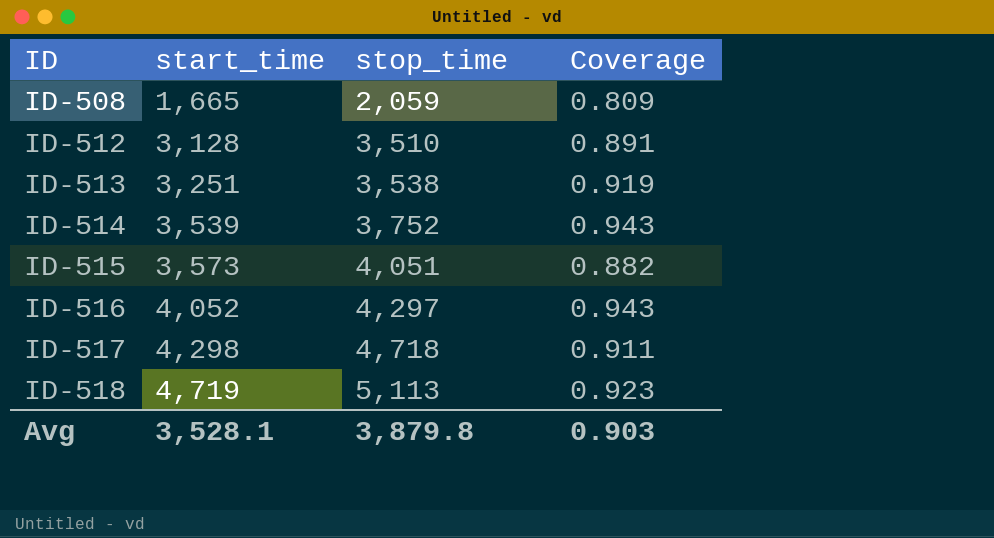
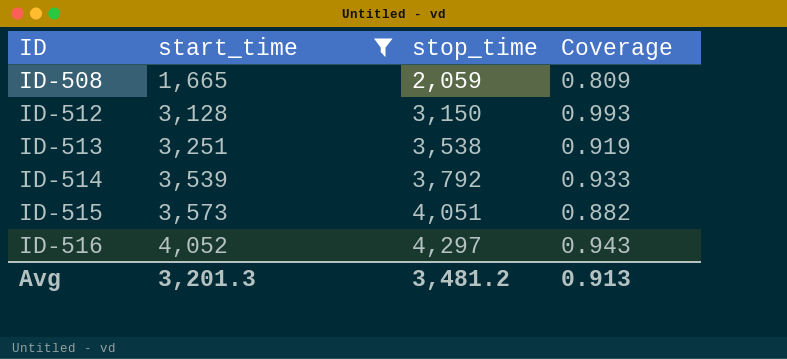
filter: none -> start_time <= 4,052
ID-512 | stop_time: 3,510 -> 3,150
ID-512 | Coverage: 0.891 -> 0.993
ID-514 | stop_time: 3,752 -> 3,792
ID-514 | Coverage: 0.943 -> 0.933
Avg | start_time: 3,528.1 -> 3,201.3
Avg | stop_time: 3,879.8 -> 3,481.2
Avg | Coverage: 0.903 -> 0.913

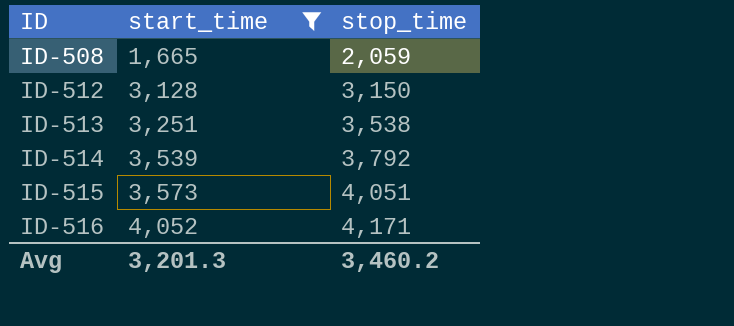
column Coverage | formula: [start_time] / [stop_time] -> none
ID-516 | stop_time: 4,297 -> 4,171
Avg | stop_time: 3,481.2 -> 3,460.2

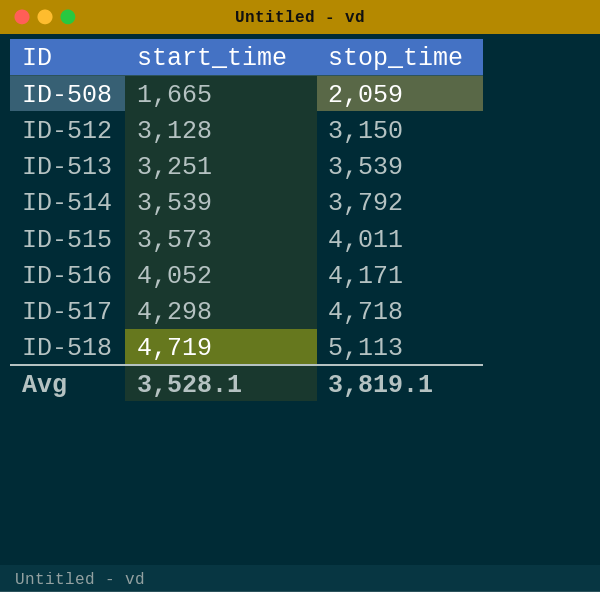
filter: start_time <= 4,052 -> none
ID-513 | stop_time: 3,538 -> 3,539
ID-515 | stop_time: 4,051 -> 4,011
Avg | start_time: 3,201.3 -> 3,528.1
Avg | stop_time: 3,460.2 -> 3,819.1

